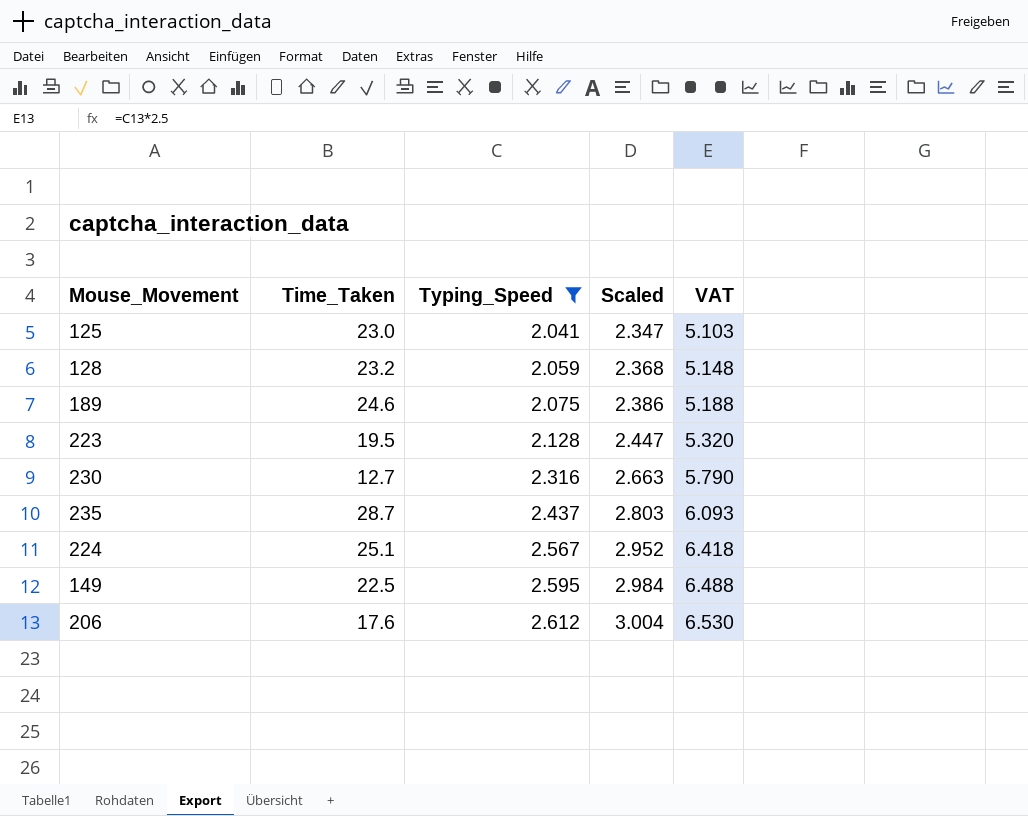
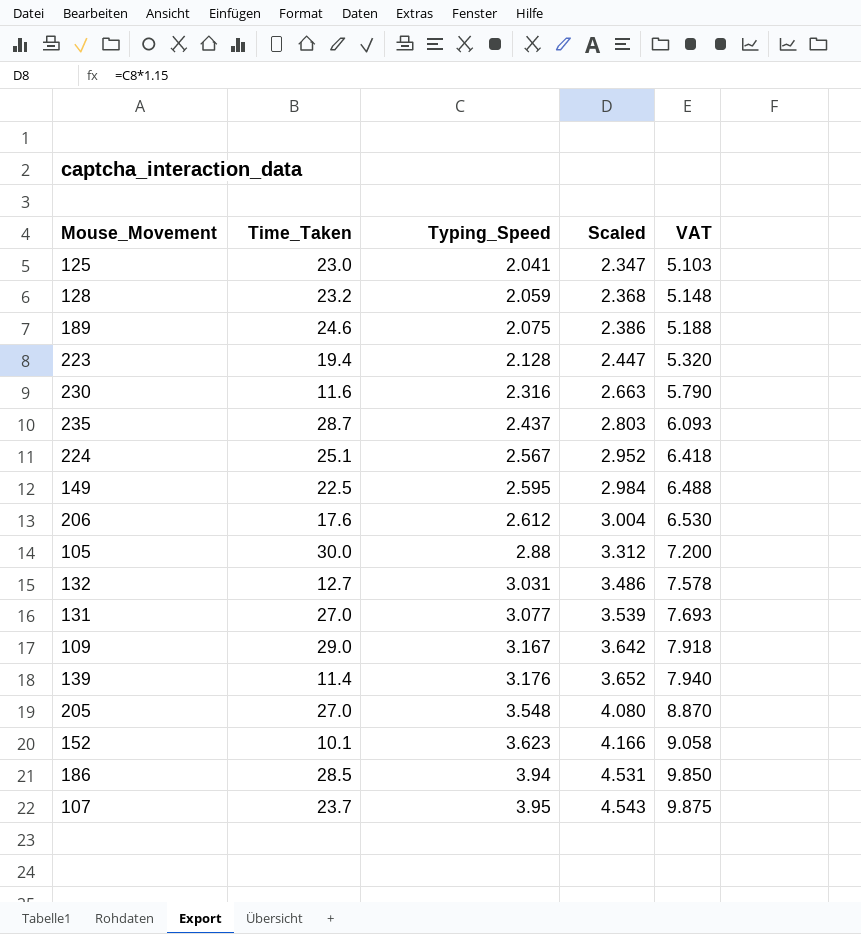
filter: Typing_Speed <= 2.612 -> none
223 | Time_Taken: 19.5 -> 19.4
230 | Time_Taken: 12.7 -> 11.6

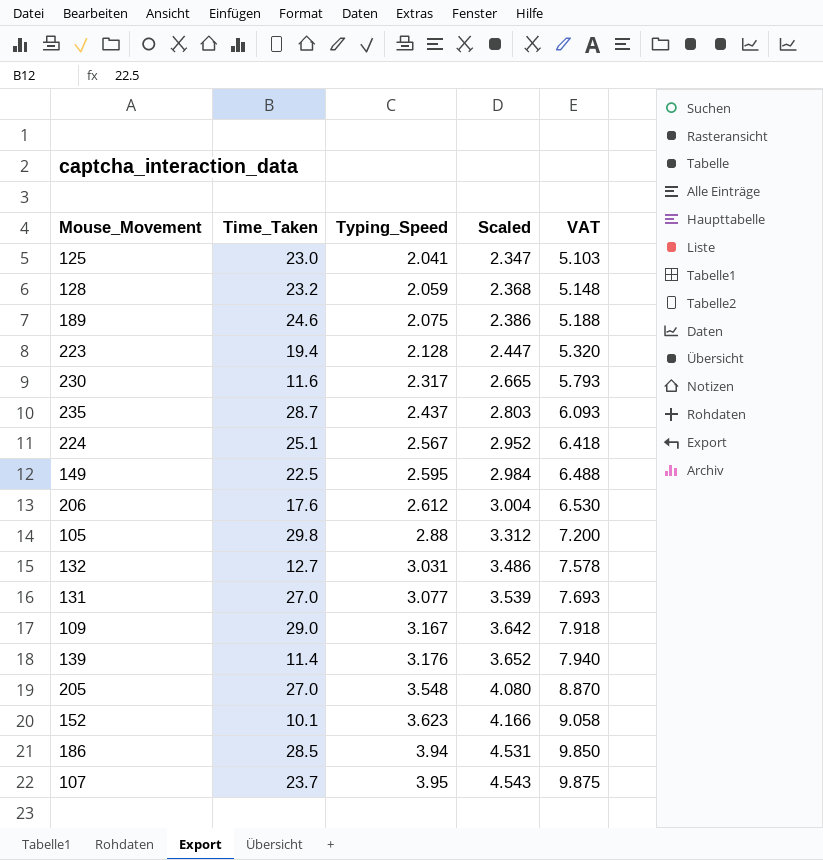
230 | Typing_Speed: 2.316 -> 2.317
230 | Scaled: 2.663 -> 2.665
230 | VAT: 5.790 -> 5.793
105 | Time_Taken: 30.0 -> 29.8

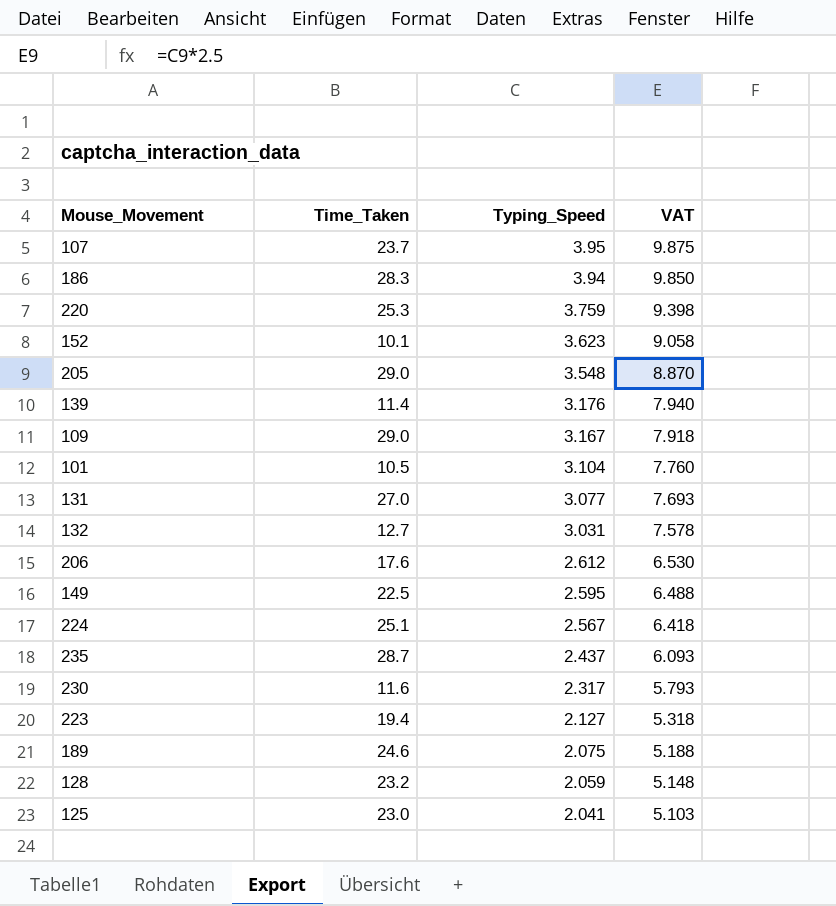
row order: Typing_Speed ascending -> Typing_Speed descending
column Scaled | formula: [Typing_Speed] * 1.15 -> none
row 105: 29.8 | 2.88 | 3.312 | 7.200 -> none
186 | Time_Taken: 28.5 -> 28.3
row 220: none -> 25.3 | 3.759 | 9.398
205 | Time_Taken: 27.0 -> 29.0
row 101: none -> 10.5 | 3.104 | 7.760
223 | Typing_Speed: 2.128 -> 2.127
223 | VAT: 5.320 -> 5.318

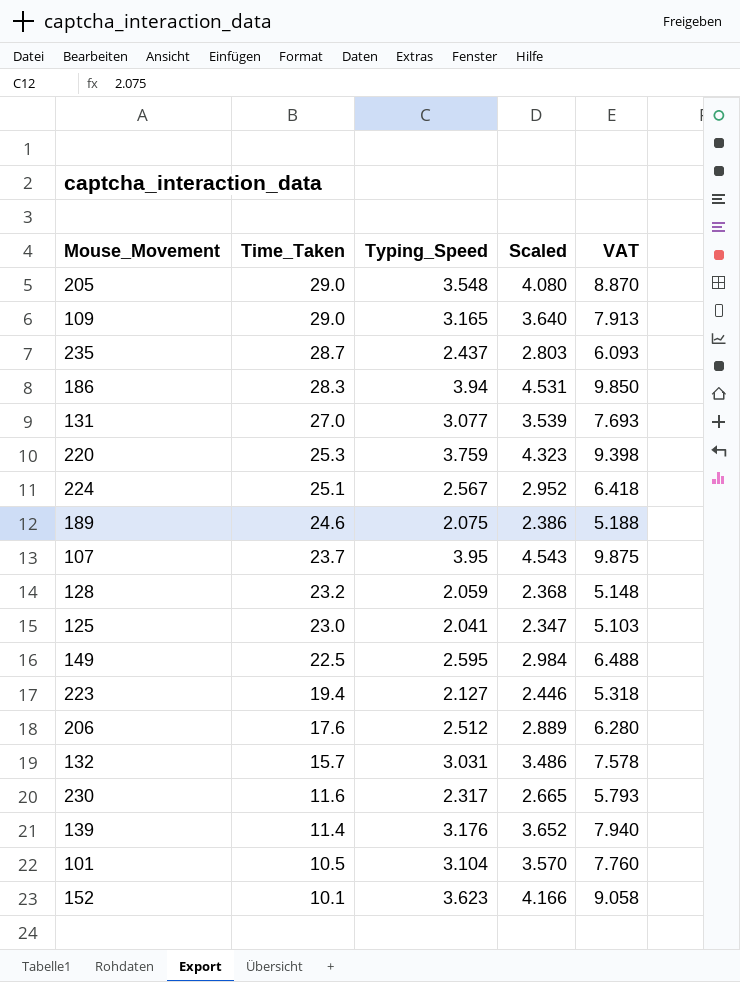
row order: Typing_Speed descending -> Time_Taken descending
column Scaled | formula: none -> [Typing_Speed] * 1.15
109 | Typing_Speed: 3.167 -> 3.165
109 | VAT: 7.918 -> 7.913
206 | Typing_Speed: 2.612 -> 2.512
206 | VAT: 6.530 -> 6.280
132 | Time_Taken: 12.7 -> 15.7

